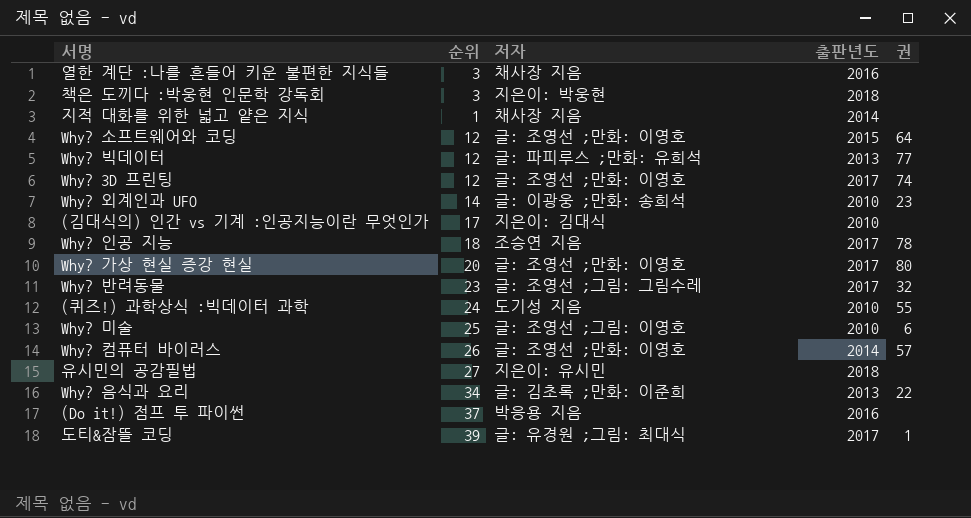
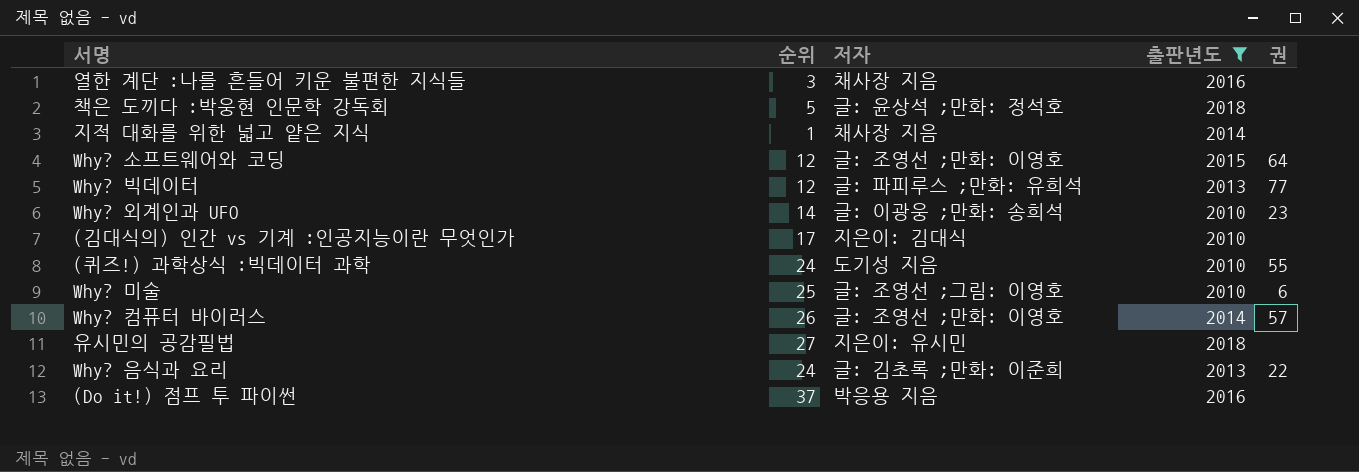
filter: none -> 출판년도 != 2017
책은 도끼다 :박웅현 인문학 강독회 | 순위: 3 -> 5
책은 도끼다 :박웅현 인문학 강독회 | 저자: 지은이: 박웅현 -> 글: 윤상석 ;만화: 정석호
Why? 음식과 요리 | 순위: 34 -> 24

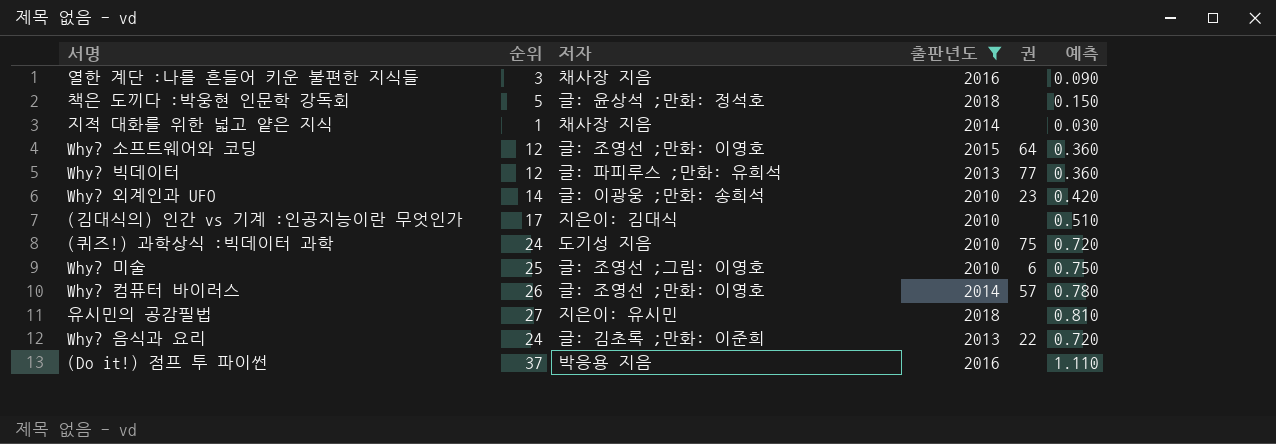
column 예측 | formula: none -> [순위] * 0.03
(퀴즈!) 과학상식 :빅데이터 과학 | 권: 55 -> 75

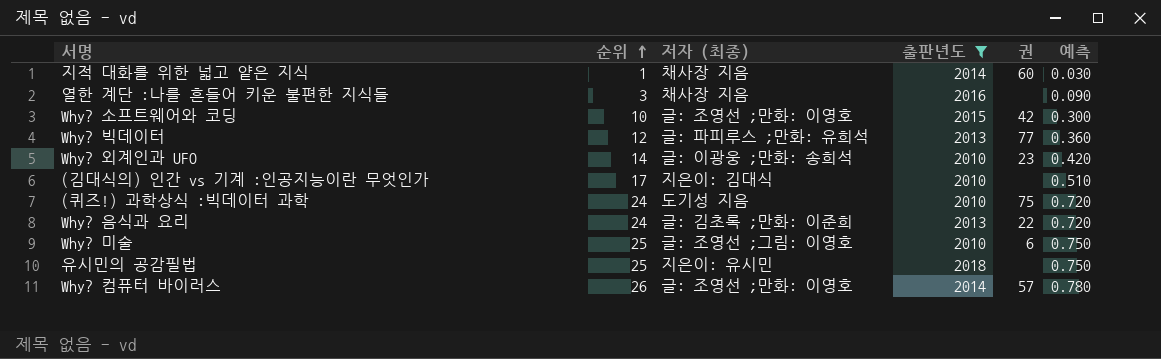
row order: none -> 순위 ascending
column name: 저자 -> 저자 (최종)
row 책은 도끼다 :박웅현 인문학 강독회: 5 | 글: 윤상석 ;만화: 정석호 | 2018 | none | 0.150 -> none
row (Do it!) 점프 투 파이썬: 37 | 박응용 지음 | 2016 | none | 1.110 -> none
지적 대화를 위한 넓고 얕은 지식 | 권: none -> 60
Why? 소프트웨어와 코딩 | 순위: 12 -> 10
Why? 소프트웨어와 코딩 | 권: 64 -> 42
Why? 소프트웨어와 코딩 | 예측: 0.360 -> 0.300
유시민의 공감필법 | 순위: 27 -> 25
유시민의 공감필법 | 예측: 0.810 -> 0.750

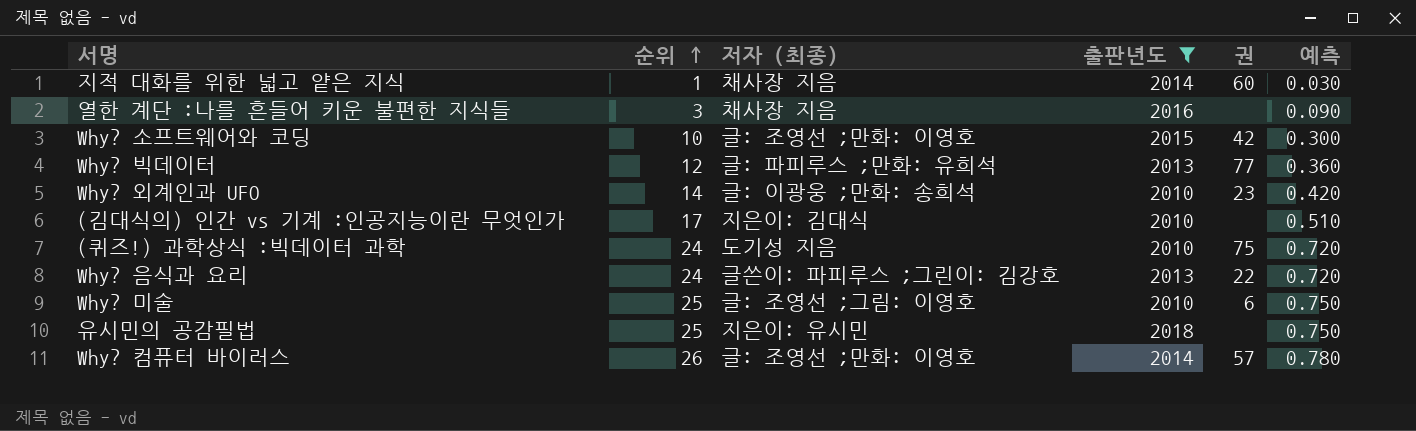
Why? 음식과 요리 | 저자 (최종): 글: 김초록 ;만화: 이준희 -> 글쓴이: 파피루스 ;그린이: 김강호

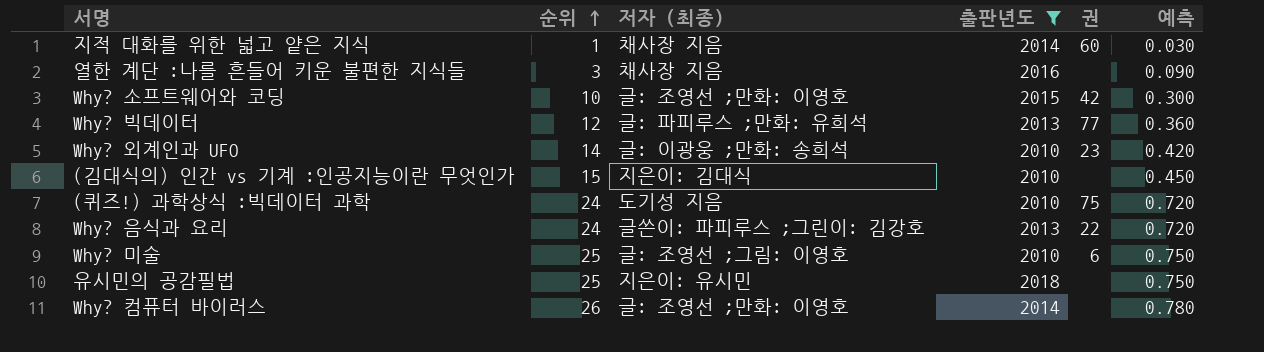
(김대식의) 인간 vs 기계 :인공지능이란 무엇인가 | 순위: 17 -> 15
(김대식의) 인간 vs 기계 :인공지능이란 무엇인가 | 예측: 0.510 -> 0.450
Why? 컴퓨터 바이러스 | 권: 57 -> none

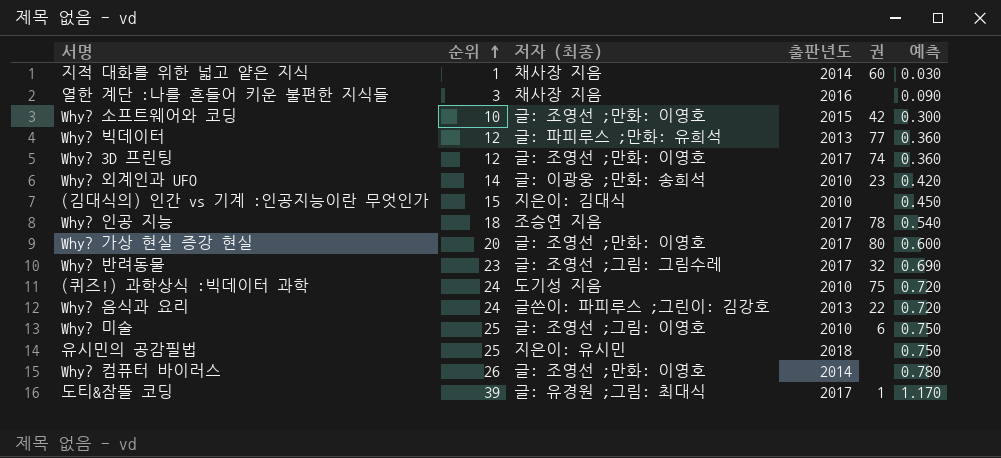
filter: 출판년도 != 2017 -> none

